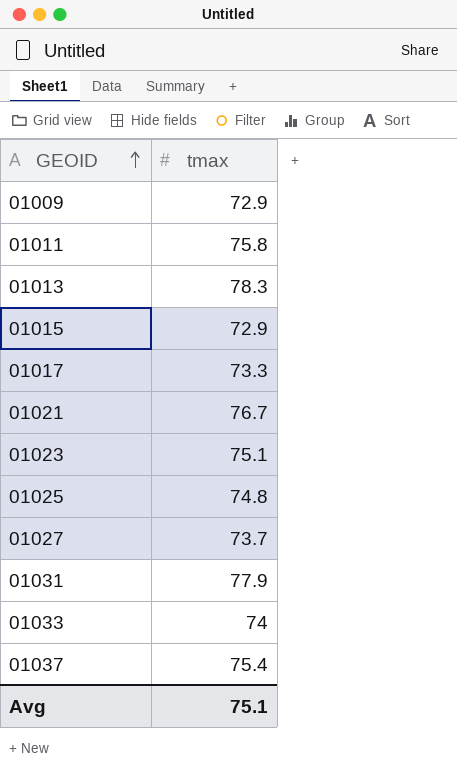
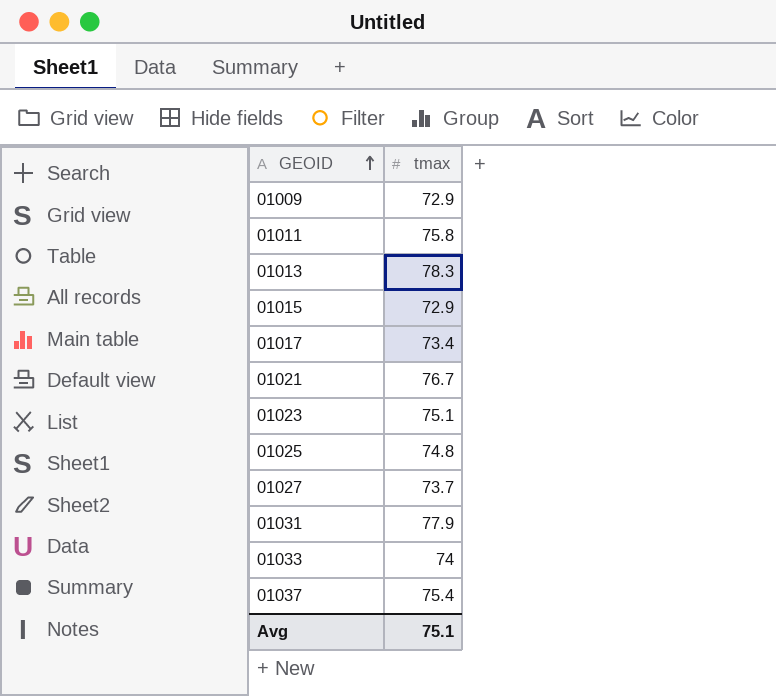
01017 | tmax: 73.3 -> 73.4

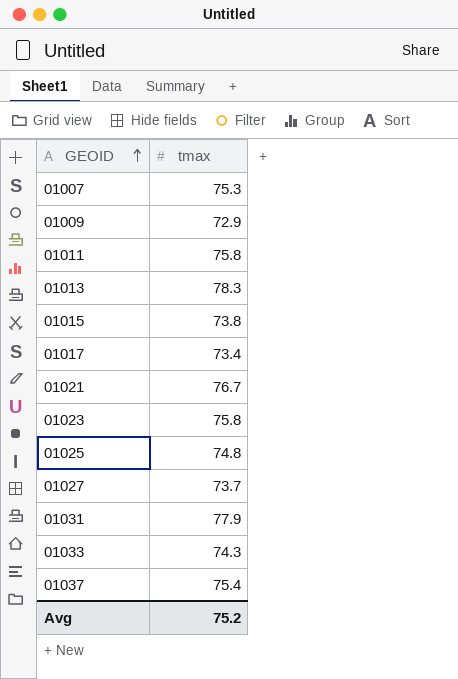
row 01007: none -> 75.3
01015 | tmax: 72.9 -> 73.8
01023 | tmax: 75.1 -> 75.8
01033 | tmax: 74 -> 74.3
Avg | tmax: 75.1 -> 75.2

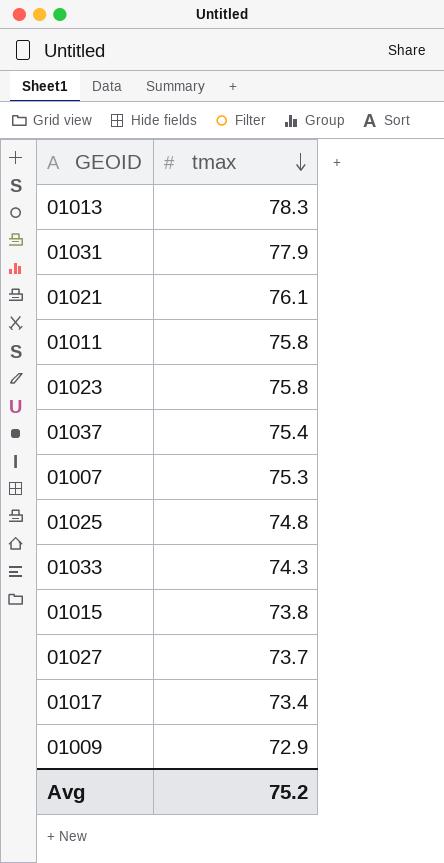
row order: GEOID ascending -> tmax descending
01021 | tmax: 76.7 -> 76.1

